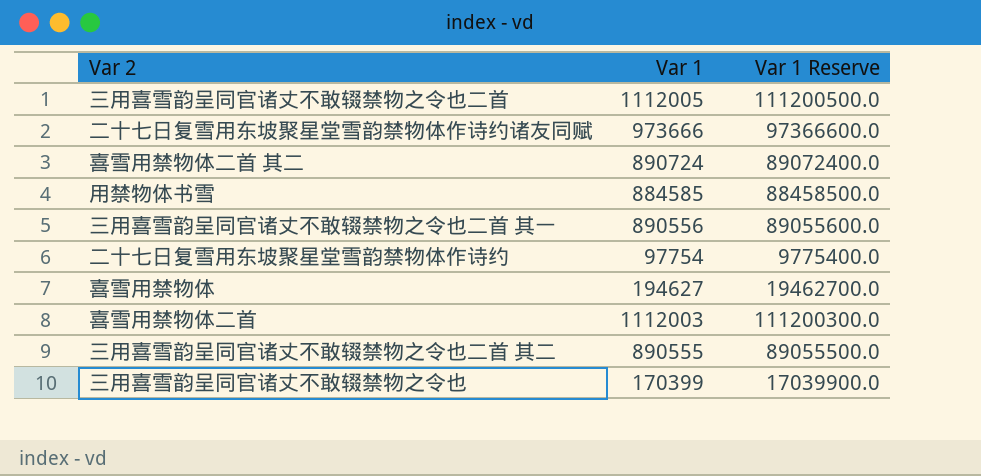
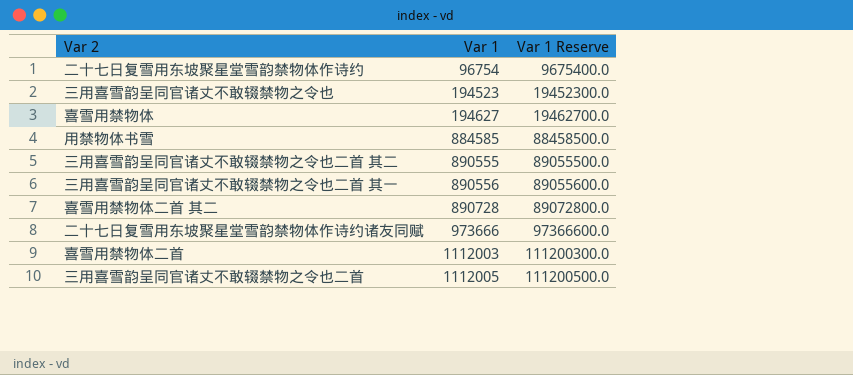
row order: none -> Var 1 ascending
二十七日复雪用东坡聚星堂雪韵禁物体作诗约 | Var 1: 97754 -> 96754
二十七日复雪用东坡聚星堂雪韵禁物体作诗约 | Var 1 Reserve: 9775400.0 -> 9675400.0
三用喜雪韵呈同官诸丈不敢辍禁物之令也 | Var 1: 170399 -> 194523
三用喜雪韵呈同官诸丈不敢辍禁物之令也 | Var 1 Reserve: 17039900.0 -> 19452300.0
喜雪用禁物体二首 其二 | Var 1: 890724 -> 890728
喜雪用禁物体二首 其二 | Var 1 Reserve: 89072400.0 -> 89072800.0

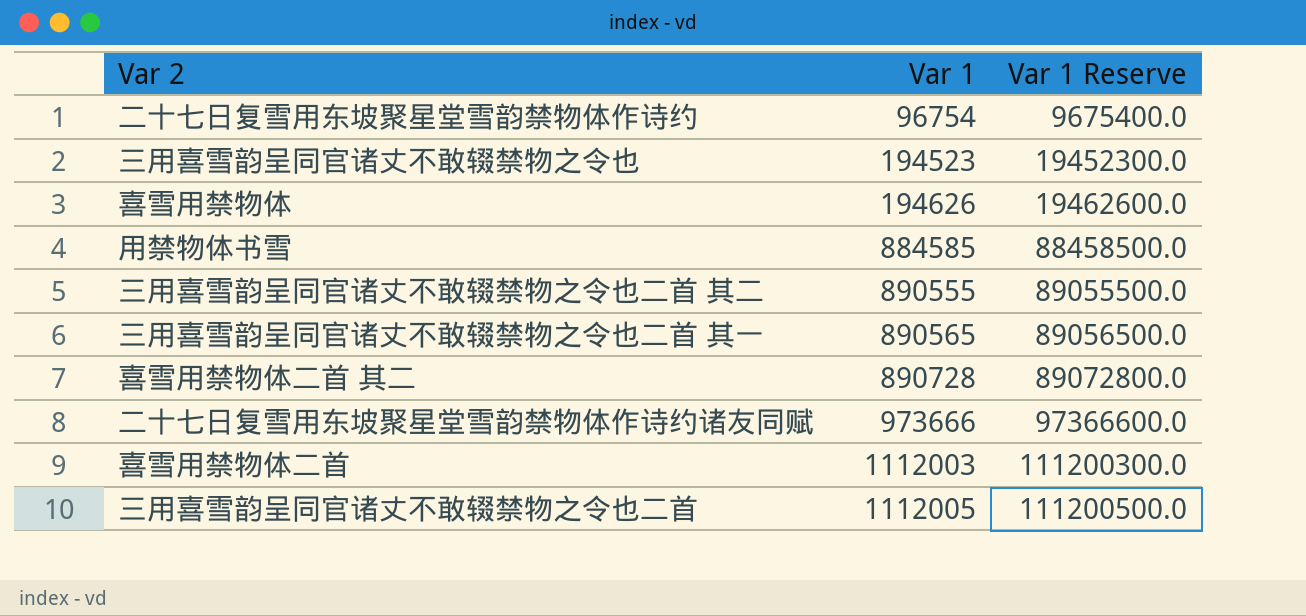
喜雪用禁物体 | Var 1: 194627 -> 194626
喜雪用禁物体 | Var 1 Reserve: 19462700.0 -> 19462600.0
三用喜雪韵呈同官诸丈不敢辍禁物之令也二首 其一 | Var 1: 890556 -> 890565
三用喜雪韵呈同官诸丈不敢辍禁物之令也二首 其一 | Var 1 Reserve: 89055600.0 -> 89056500.0

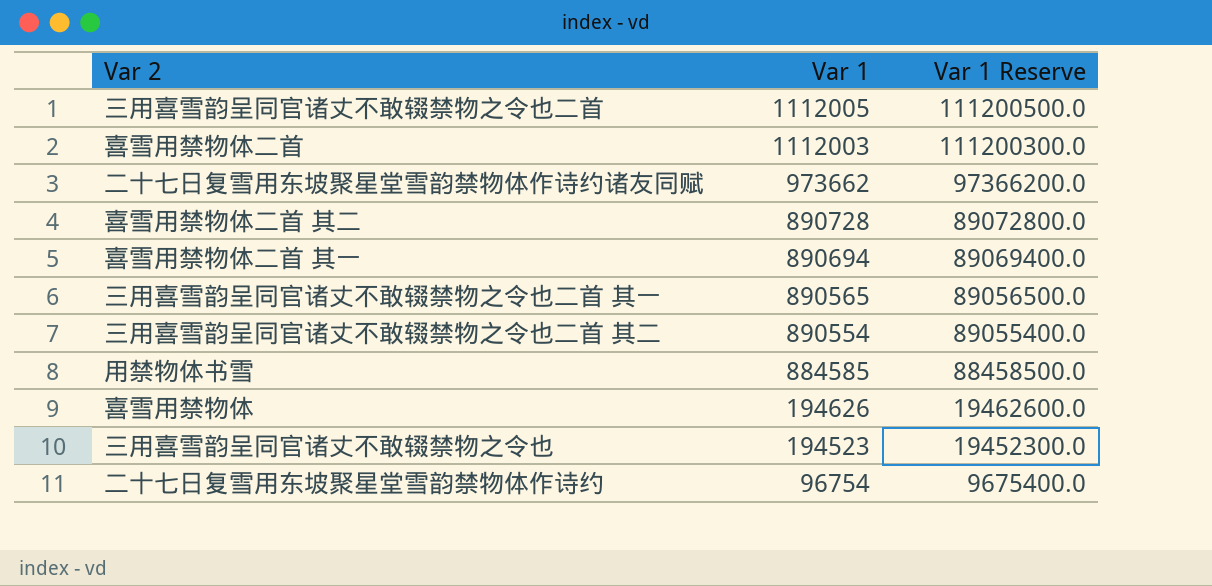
row order: Var 1 ascending -> Var 1 descending
二十七日复雪用东坡聚星堂雪韵禁物体作诗约诸友同赋 | Var 1: 973666 -> 973662
二十七日复雪用东坡聚星堂雪韵禁物体作诗约诸友同赋 | Var 1 Reserve: 97366600.0 -> 97366200.0
row 喜雪用禁物体二首 其一: none -> 890694 | 89069400.0
三用喜雪韵呈同官诸丈不敢辍禁物之令也二首 其二 | Var 1: 890555 -> 890554
三用喜雪韵呈同官诸丈不敢辍禁物之令也二首 其二 | Var 1 Reserve: 89055500.0 -> 89055400.0

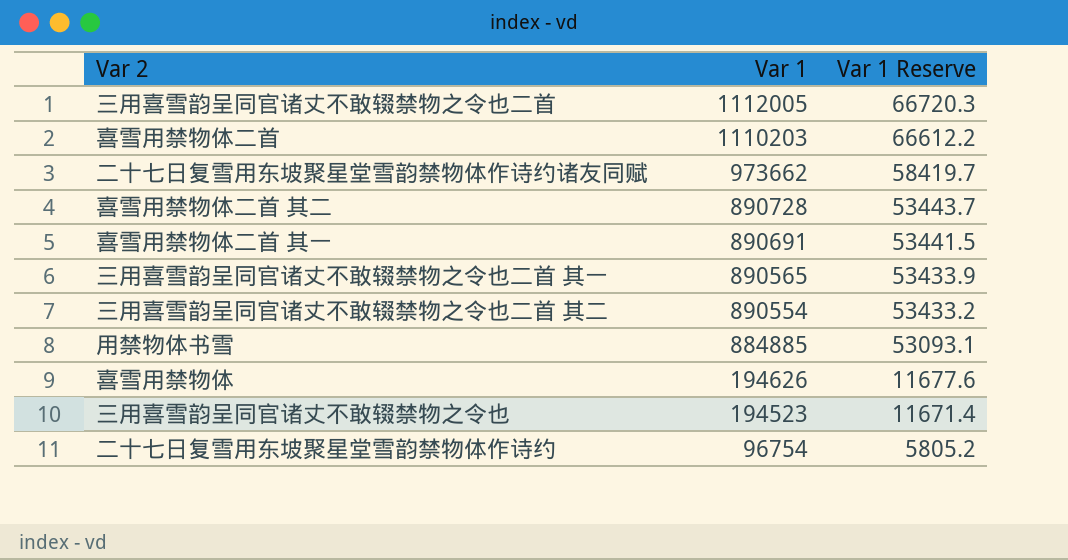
column Var 1 Reserve | formula: [Var 1] * 100 -> [Var 1] * 0.06
喜雪用禁物体二首 | Var 1: 1112003 -> 1110203
喜雪用禁物体二首 其一 | Var 1: 890694 -> 890691
用禁物体书雪 | Var 1: 884585 -> 884885

